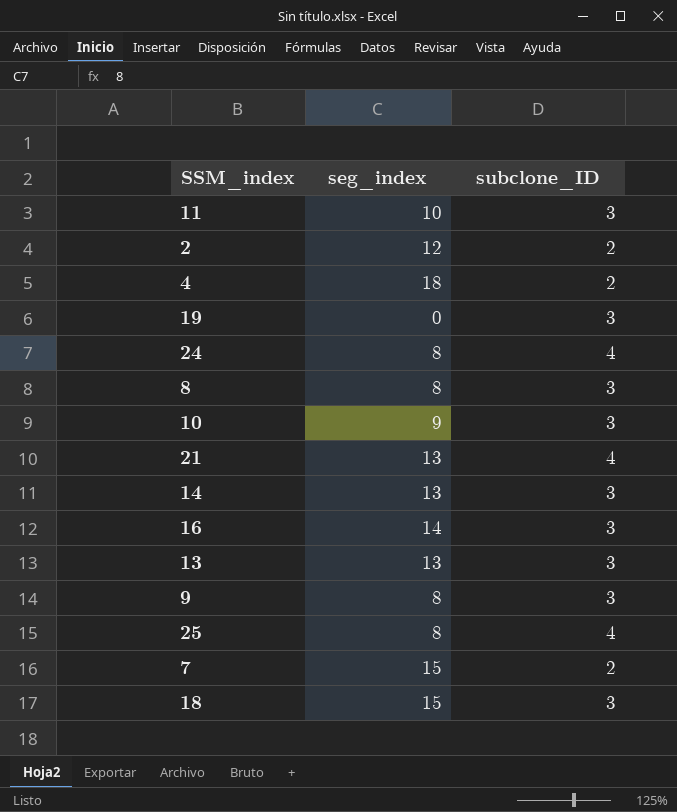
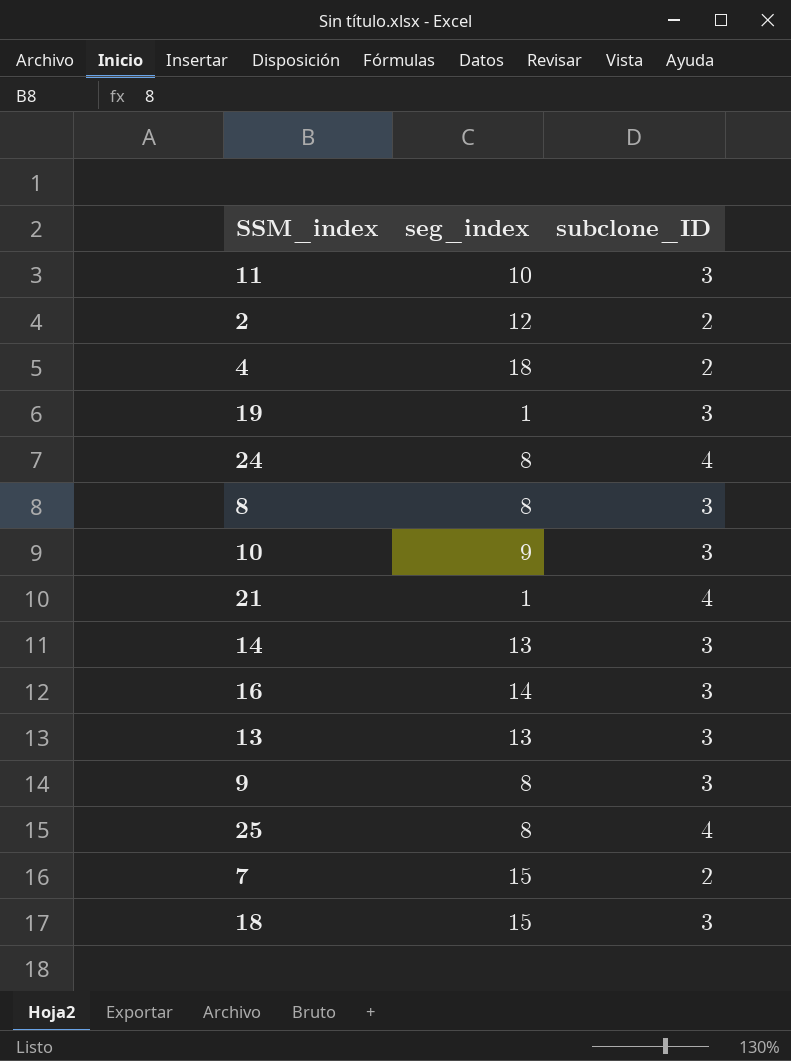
19 | seg_index: 0 -> 1
21 | seg_index: 13 -> 1

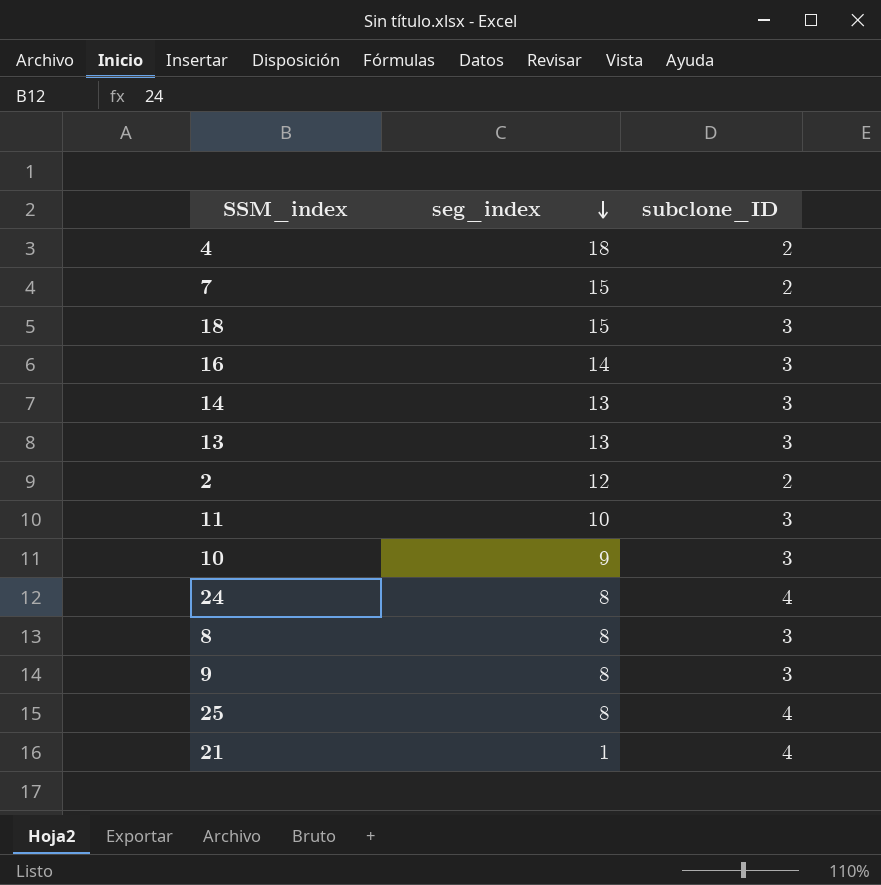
row order: none -> seg_index descending
row 19: 1 | 3 -> none

